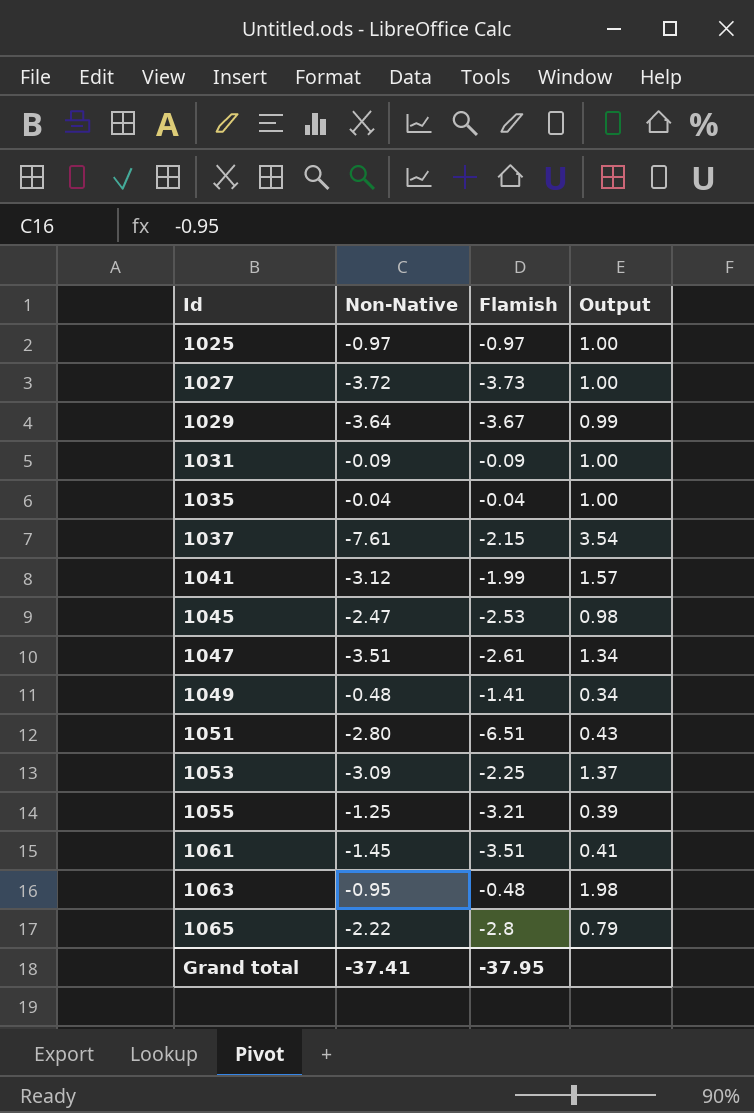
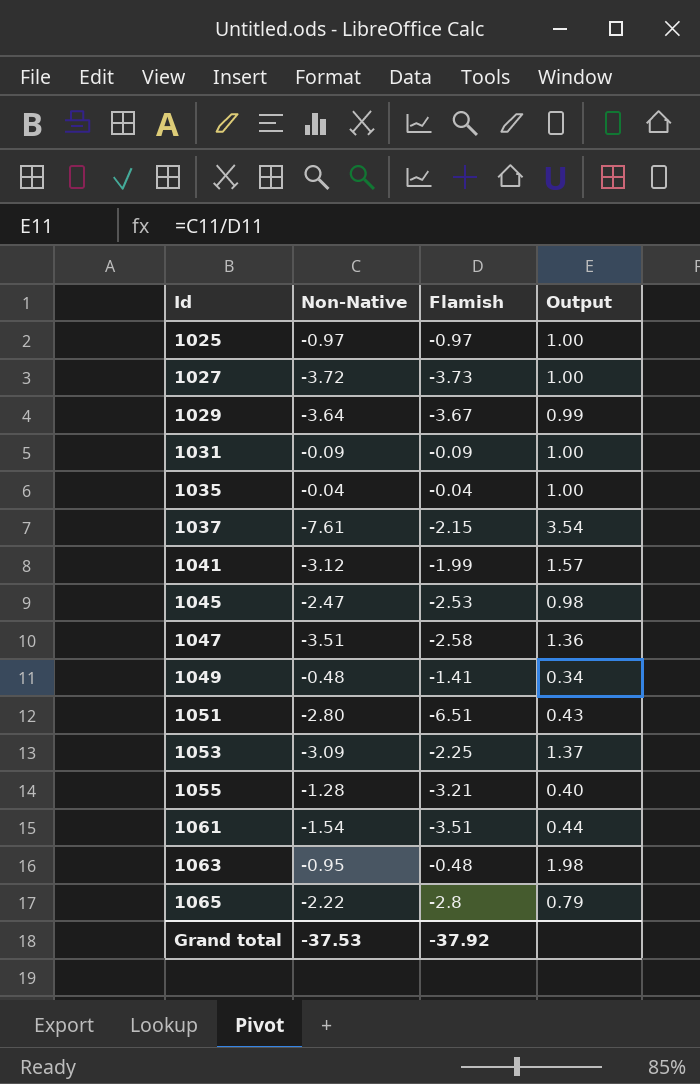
1047 | Flamish: -2.61 -> -2.58
1047 | Output: 1.34 -> 1.36
1055 | Non-Native: -1.25 -> -1.28
1055 | Output: 0.39 -> 0.40
1061 | Non-Native: -1.45 -> -1.54
1061 | Output: 0.41 -> 0.44
Grand total | Non-Native: -37.41 -> -37.53
Grand total | Flamish: -37.95 -> -37.92

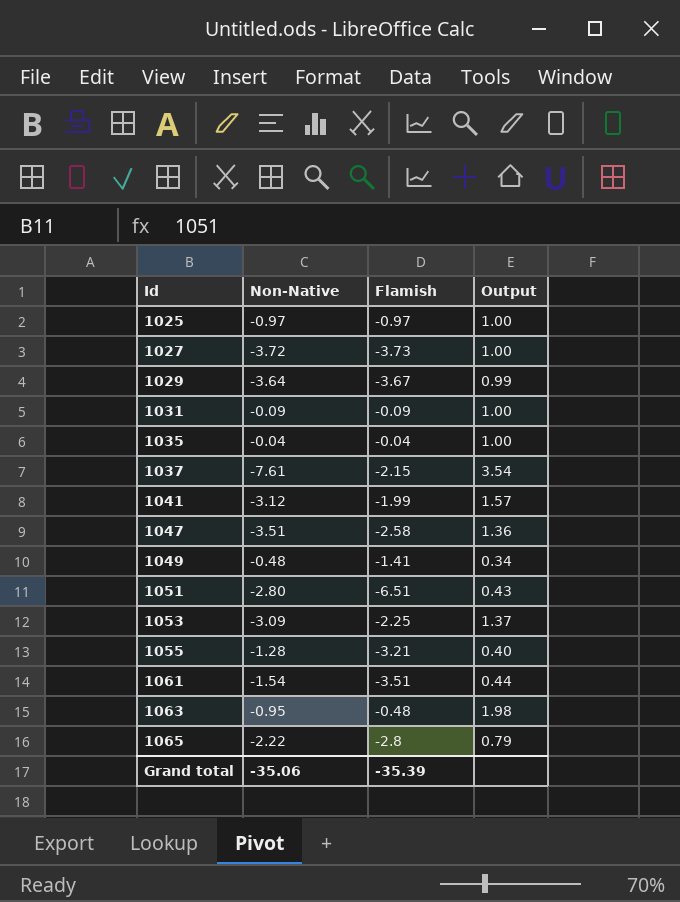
row 1045: -2.47 | -2.53 | 0.98 -> none
Grand total | Non-Native: -37.53 -> -35.06
Grand total | Flamish: -37.92 -> -35.39

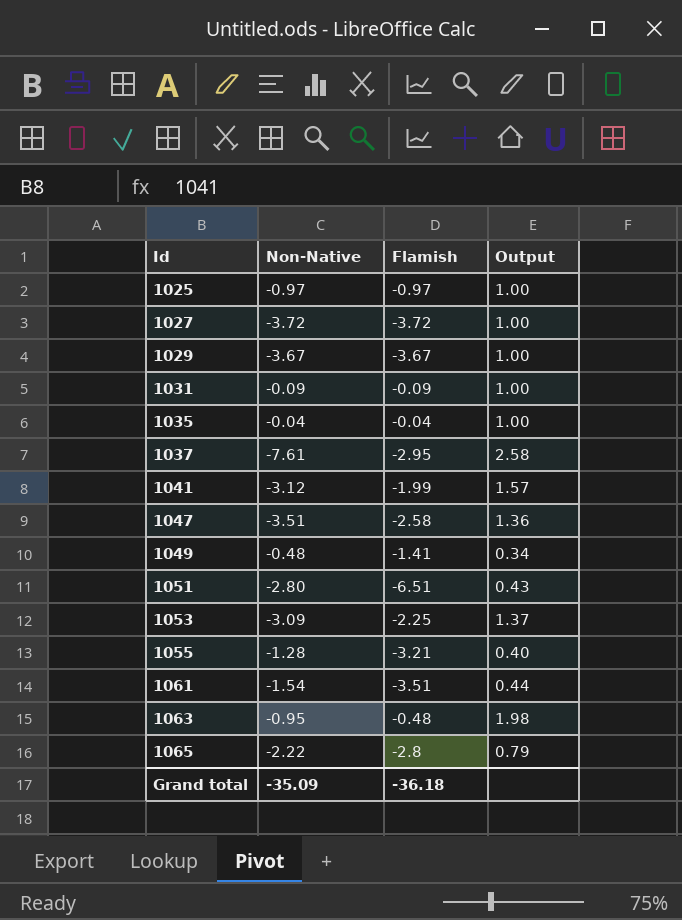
1027 | Flamish: -3.73 -> -3.72
1029 | Non-Native: -3.64 -> -3.67
1029 | Output: 0.99 -> 1.00
1037 | Flamish: -2.15 -> -2.95
1037 | Output: 3.54 -> 2.58
Grand total | Non-Native: -35.06 -> -35.09
Grand total | Flamish: -35.39 -> -36.18

